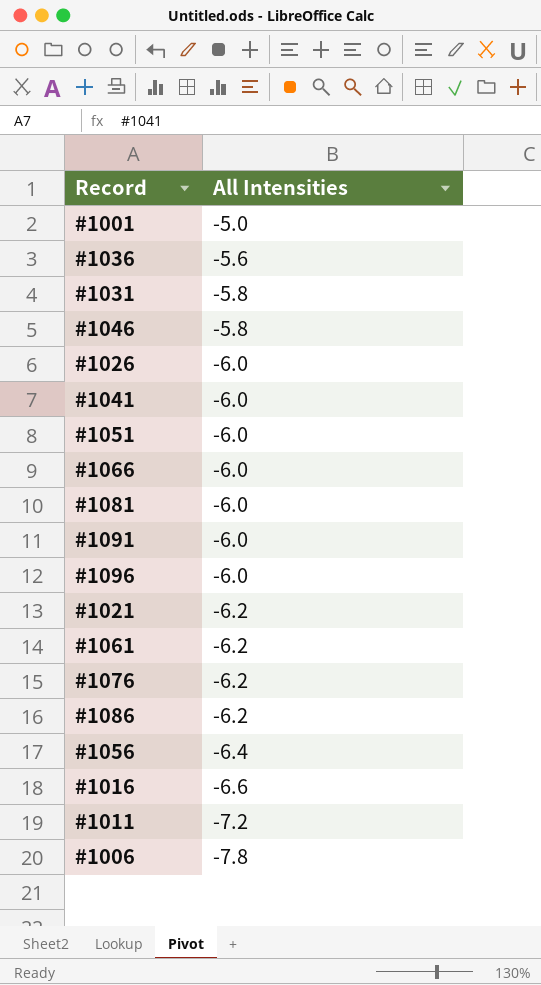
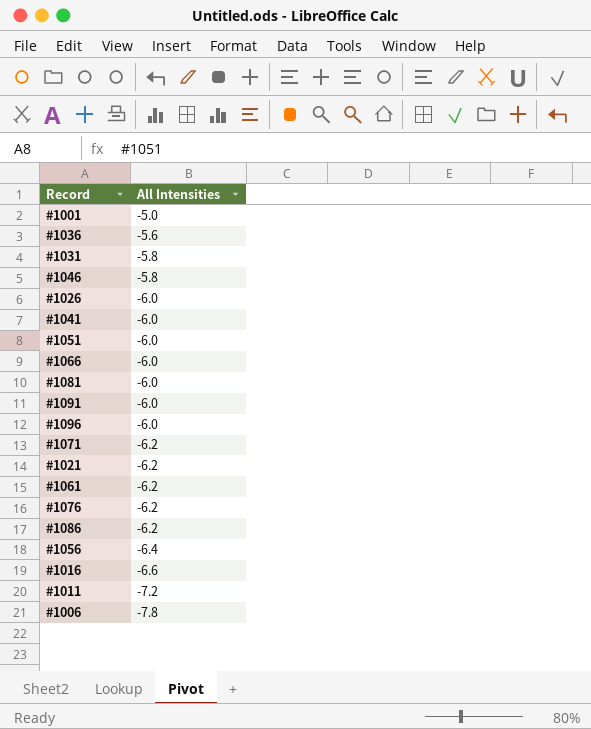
row #1071: none -> -6.2

